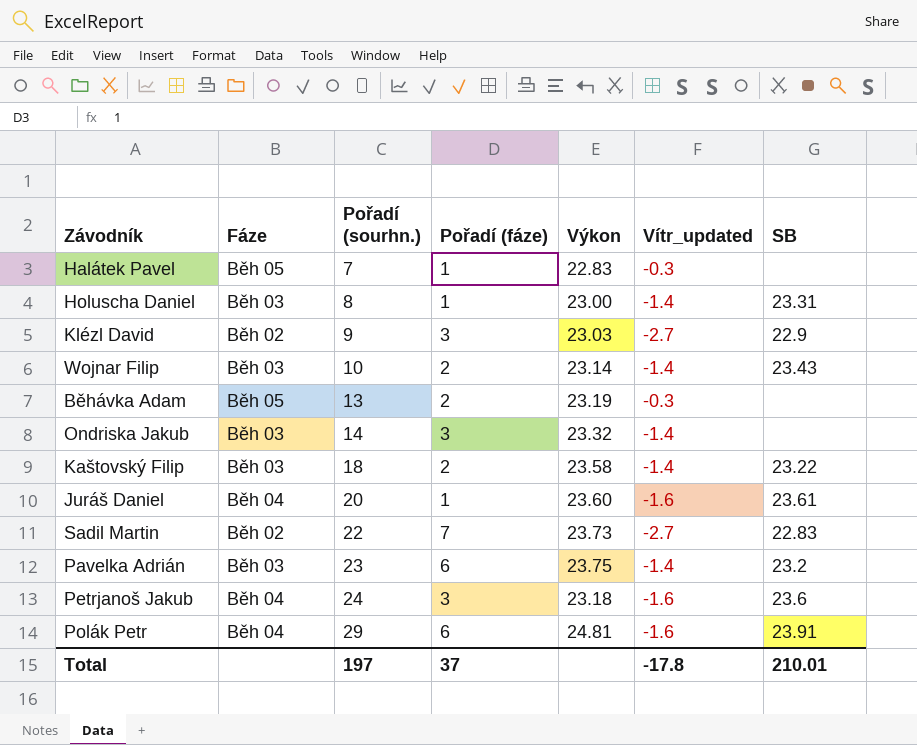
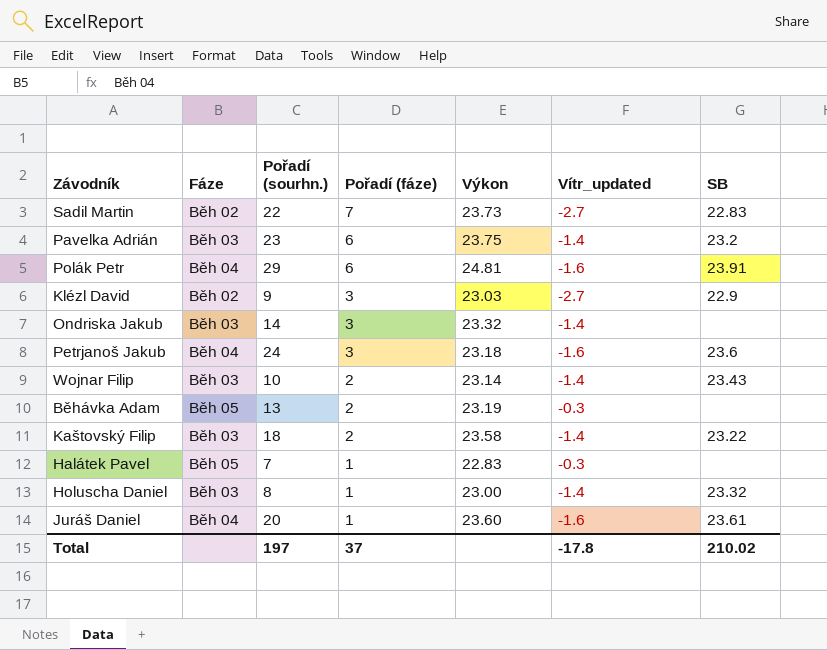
row order: Pořadí (sourhn.) ascending -> Pořadí (fáze) descending
Holuscha Daniel | SB: 23.31 -> 23.32
Total | SB: 210.01 -> 210.02

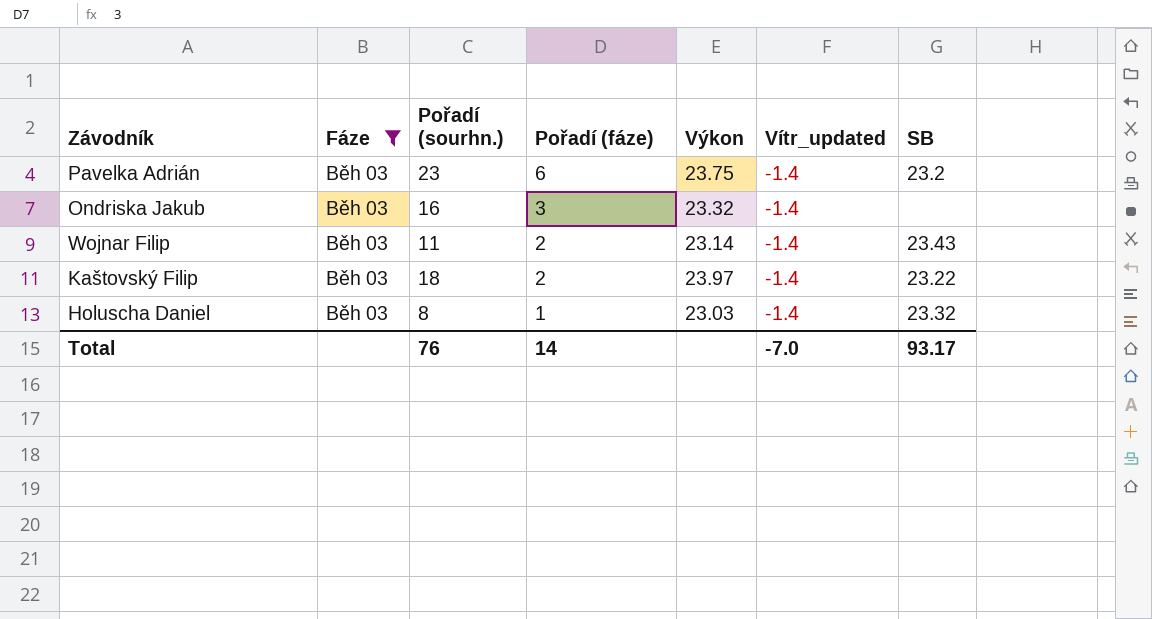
filter: none -> Fáze = Běh 03
Ondriska Jakub | Pořadí (sourhn.): 14 -> 16
Wojnar Filip | Pořadí (sourhn.): 10 -> 11
Kaštovský Filip | Výkon: 23.58 -> 23.97
Holuscha Daniel | Výkon: 23.00 -> 23.03
Total | Pořadí (sourhn.): 197 -> 76
Total | Pořadí (fáze): 37 -> 14
Total | Vítr_updated: -17.8 -> -7.0
Total | SB: 210.02 -> 93.17

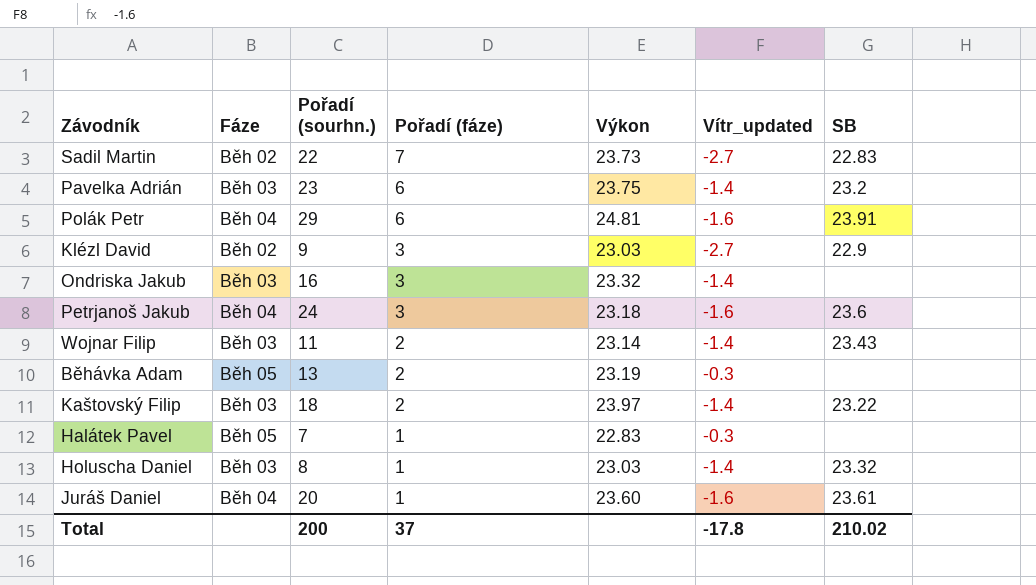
filter: Fáze = Běh 03 -> none
Total | Pořadí (sourhn.): 76 -> 200
Total | Pořadí (fáze): 14 -> 37
Total | Vítr_updated: -7.0 -> -17.8
Total | SB: 93.17 -> 210.02

